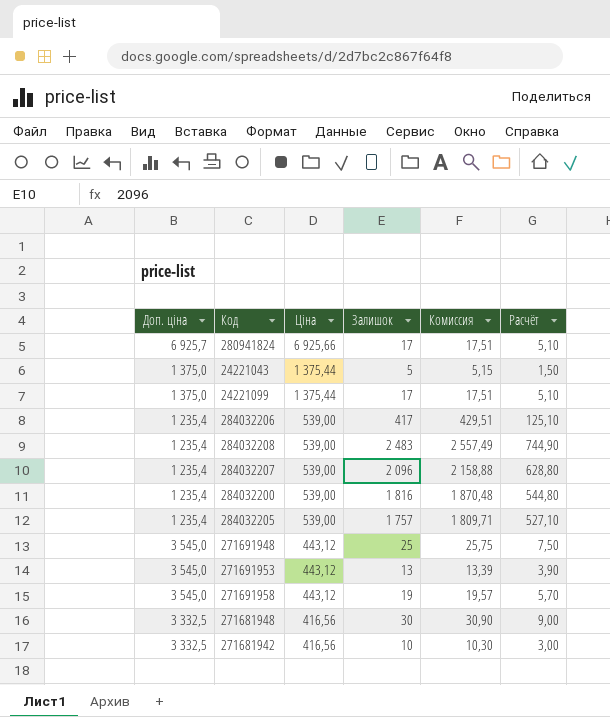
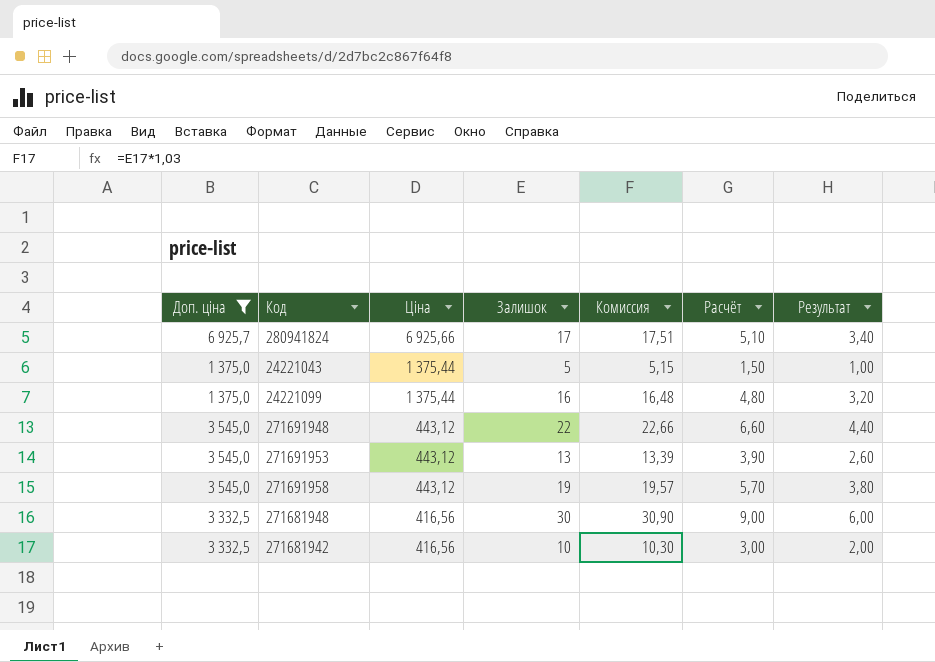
filter: none -> Доп. ціна != 1 235,4
column Результат | formula: none -> [Залишок] * 0,2
24221099 | Залишок: 17 -> 16
24221099 | Комиссия: 17,51 -> 16,48
24221099 | Расчёт: 5,10 -> 4,80
271691948 | Залишок: 25 -> 22
271691948 | Комиссия: 25,75 -> 22,66
271691948 | Расчёт: 7,50 -> 6,60

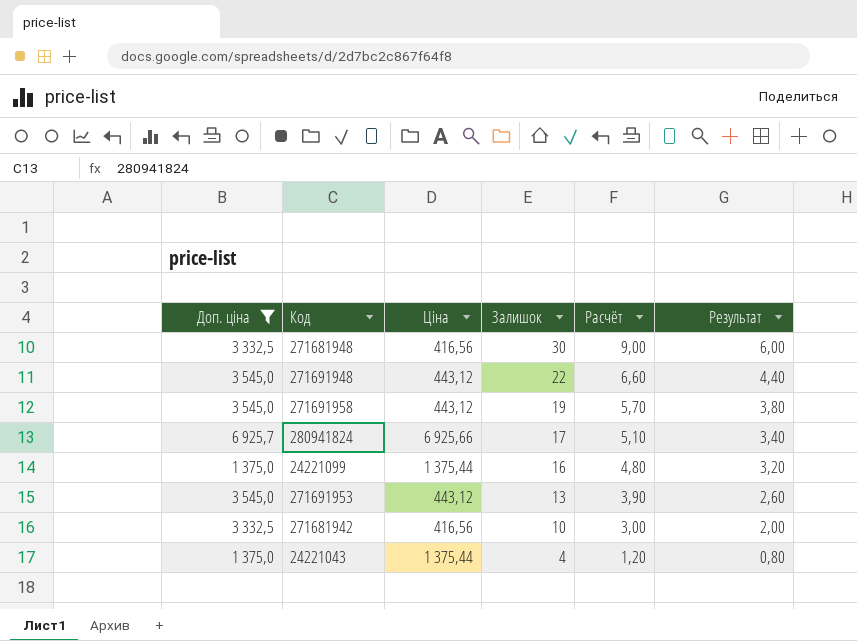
row order: Ціна descending -> Залишок descending
column Комиссия | formula: [Залишок] * 1,03 -> none
24221043 | Залишок: 5 -> 4
24221043 | Расчёт: 1,50 -> 1,20
24221043 | Результат: 1,00 -> 0,80

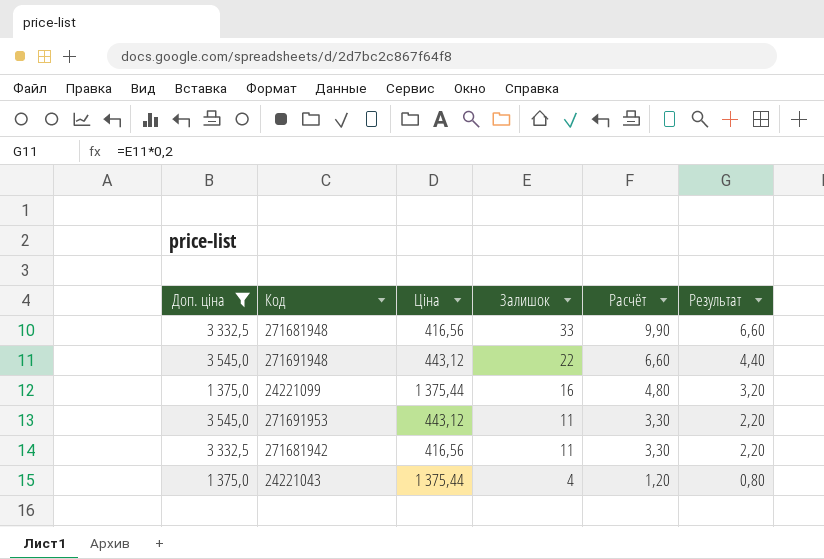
row 271691958: 3 545,0 | 443,12 | 19 | 5,70 | 3,80 -> none
row 280941824: 6 925,7 | 6 925,66 | 17 | 5,10 | 3,40 -> none
271681948 | Залишок: 30 -> 33
271681948 | Расчёт: 9,00 -> 9,90
271681948 | Результат: 6,00 -> 6,60
271691953 | Залишок: 13 -> 11
271691953 | Расчёт: 3,90 -> 3,30
271691953 | Результат: 2,60 -> 2,20
271681942 | Залишок: 10 -> 11
271681942 | Расчёт: 3,00 -> 3,30
271681942 | Результат: 2,00 -> 2,20

